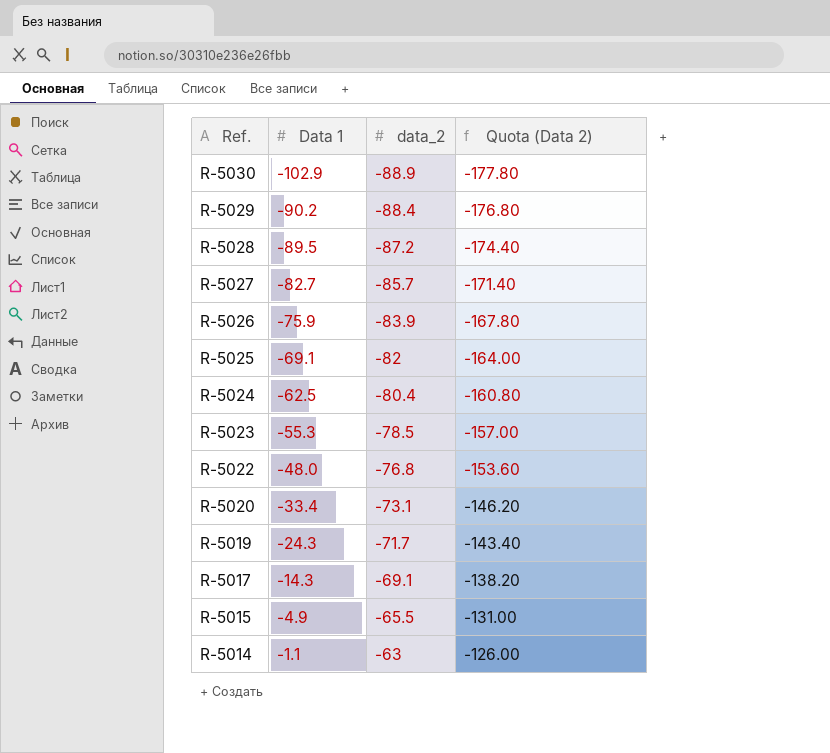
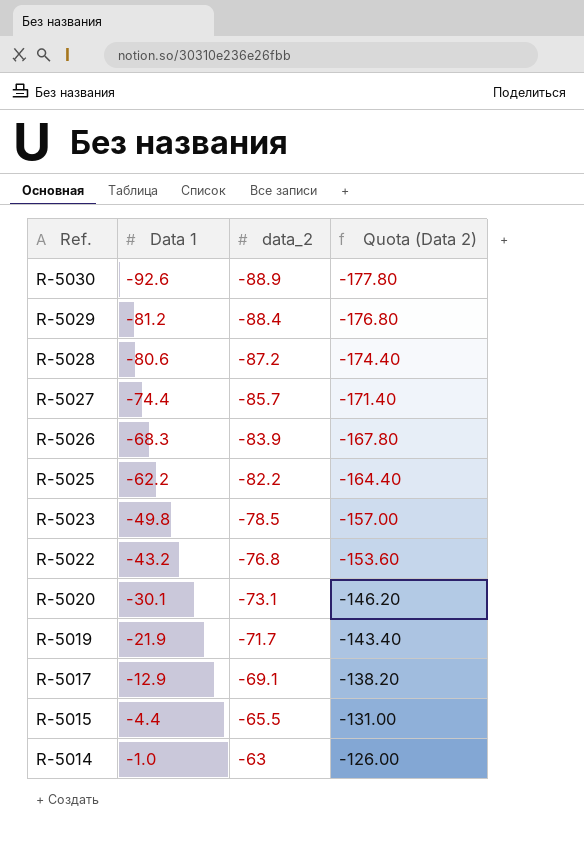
row R-5024: -62.5 | -80.4 | -160.80 -> none
R-5030 | Data 1: -102.9 -> -92.6
R-5029 | Data 1: -90.2 -> -81.2
R-5028 | Data 1: -89.5 -> -80.6
R-5027 | Data 1: -82.7 -> -74.4
R-5026 | Data 1: -75.9 -> -68.3
R-5025 | Data 1: -69.1 -> -62.2
R-5025 | data_2: -82 -> -82.2
R-5025 | Quota (Data 2): -164.00 -> -164.40
R-5023 | Data 1: -55.3 -> -49.8
R-5022 | Data 1: -48.0 -> -43.2
R-5020 | Data 1: -33.4 -> -30.1
R-5019 | Data 1: -24.3 -> -21.9
R-5017 | Data 1: -14.3 -> -12.9
R-5015 | Data 1: -4.9 -> -4.4
R-5014 | Data 1: -1.1 -> -1.0

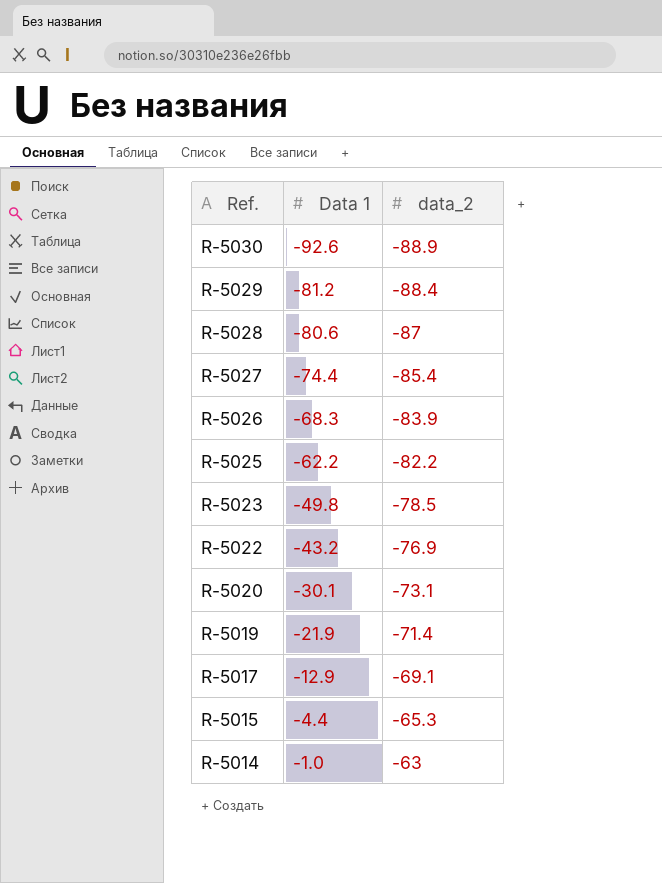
column Quota (Data 2) | formula: [data_2] * 2 -> none
R-5028 | data_2: -87.2 -> -87
R-5027 | data_2: -85.7 -> -85.4
R-5022 | data_2: -76.8 -> -76.9
R-5019 | data_2: -71.7 -> -71.4
R-5015 | data_2: -65.5 -> -65.3

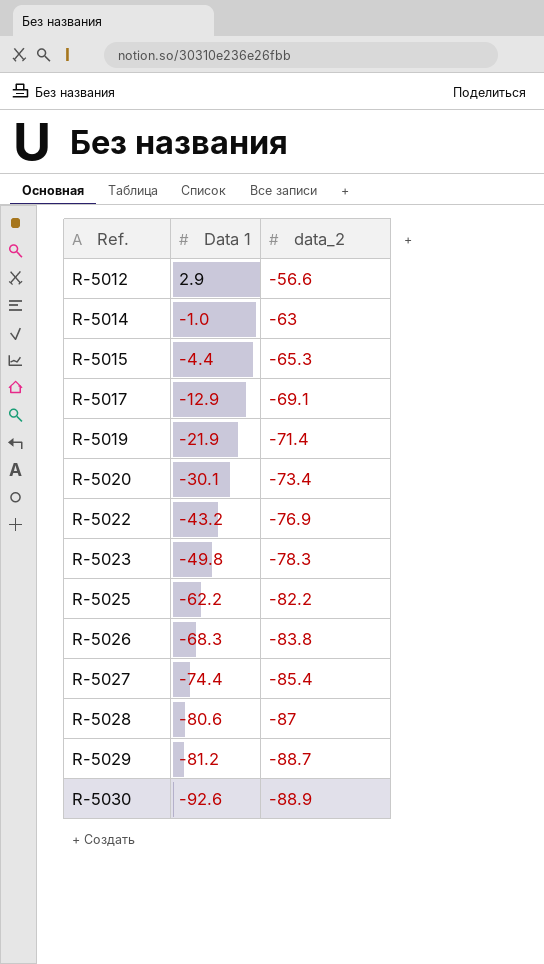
row order: Ref. descending -> Ref. ascending
row R-5012: none -> 2.9 | -56.6
R-5020 | data_2: -73.1 -> -73.4
R-5023 | data_2: -78.5 -> -78.3
R-5026 | data_2: -83.9 -> -83.8
R-5029 | data_2: -88.4 -> -88.7

